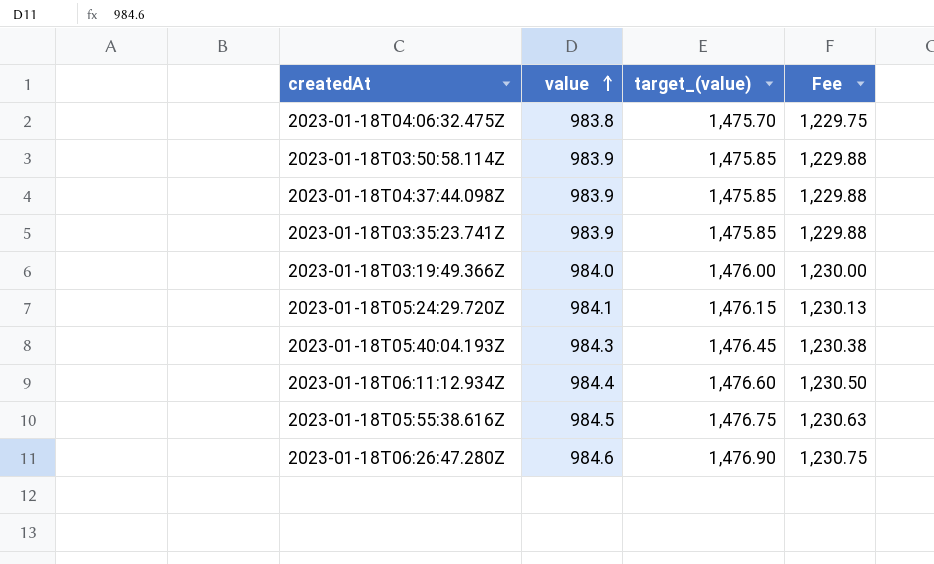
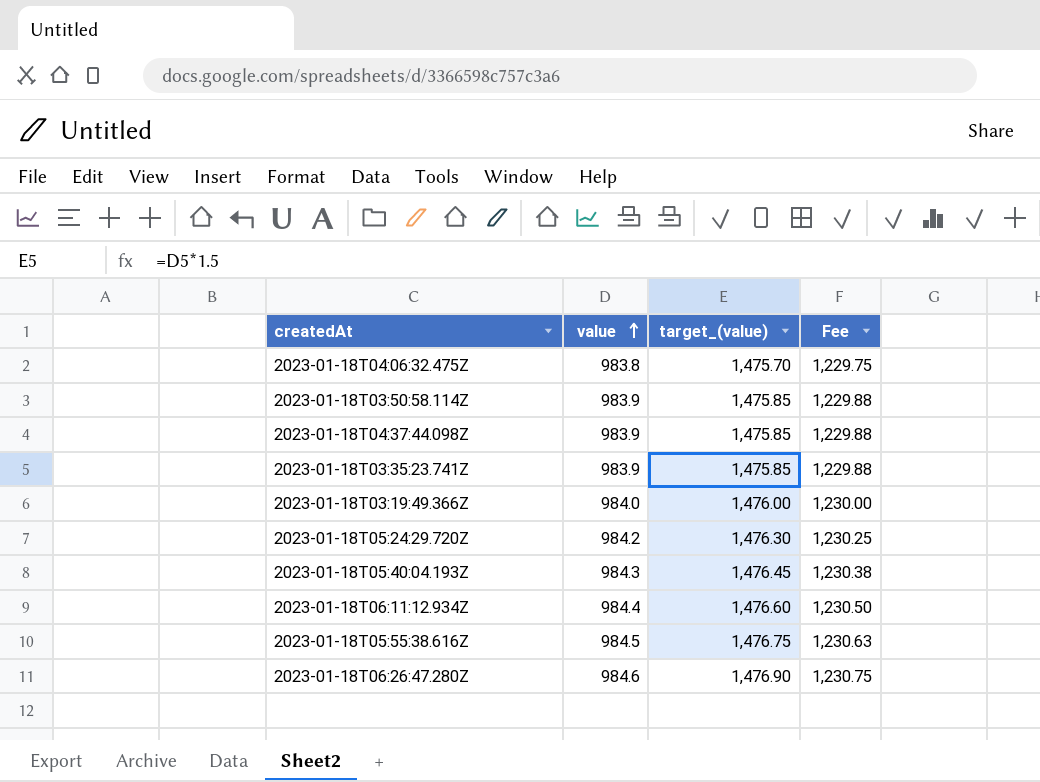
2023-01-18T05:24:29.720Z | value: 984.1 -> 984.2
2023-01-18T05:24:29.720Z | target_(value): 1,476.15 -> 1,476.30
2023-01-18T05:24:29.720Z | Fee: 1,230.13 -> 1,230.25

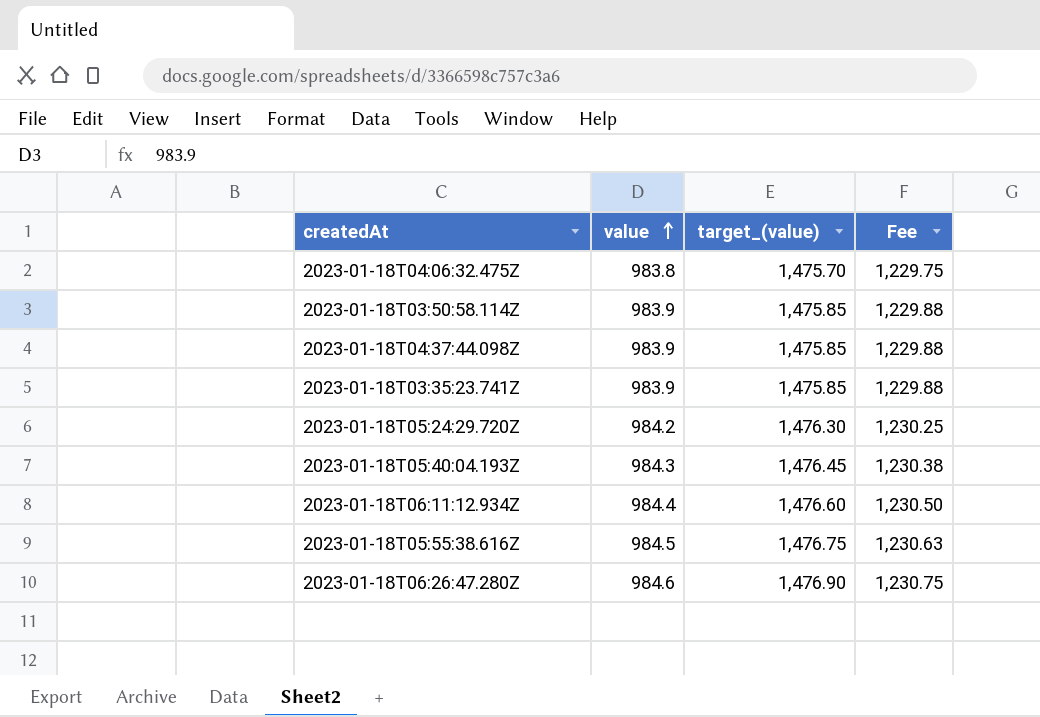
row 2023-01-18T03:19:49.366Z: 984.0 | 1,476.00 | 1,230.00 -> none

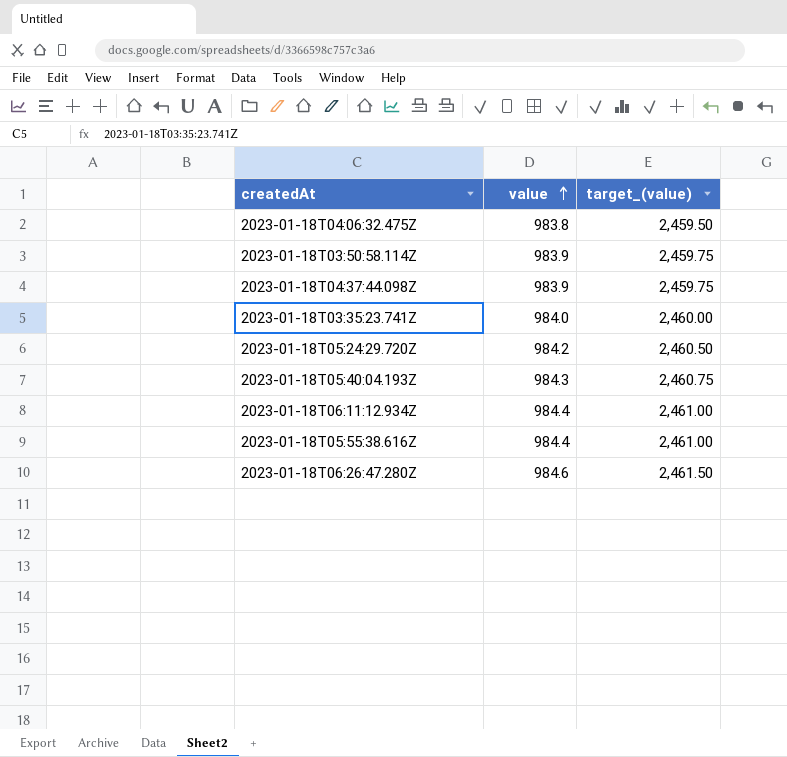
column Fee | formula: [value] * 1.25 -> none
column target_(value) | formula: [value] * 1.5 -> [value] * 2.5
2023-01-18T03:35:23.741Z | value: 983.9 -> 984.0
2023-01-18T05:55:38.616Z | value: 984.5 -> 984.4

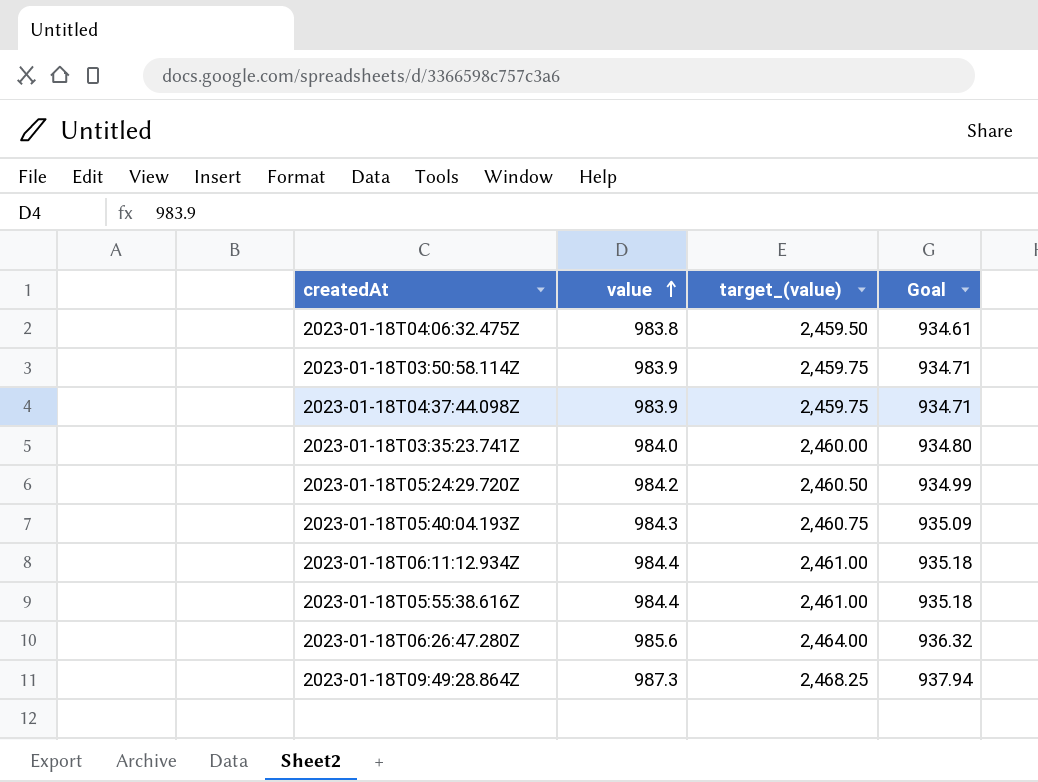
column Goal | formula: none -> [value] * 0.95
2023-01-18T06:26:47.280Z | value: 984.6 -> 985.6
2023-01-18T06:26:47.280Z | target_(value): 2,461.50 -> 2,464.00
row 2023-01-18T09:49:28.864Z: none -> 987.3 | 2,468.25 | 937.94

